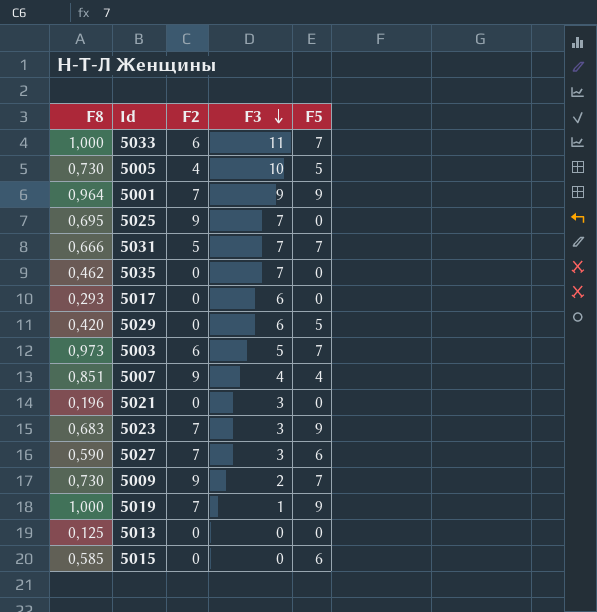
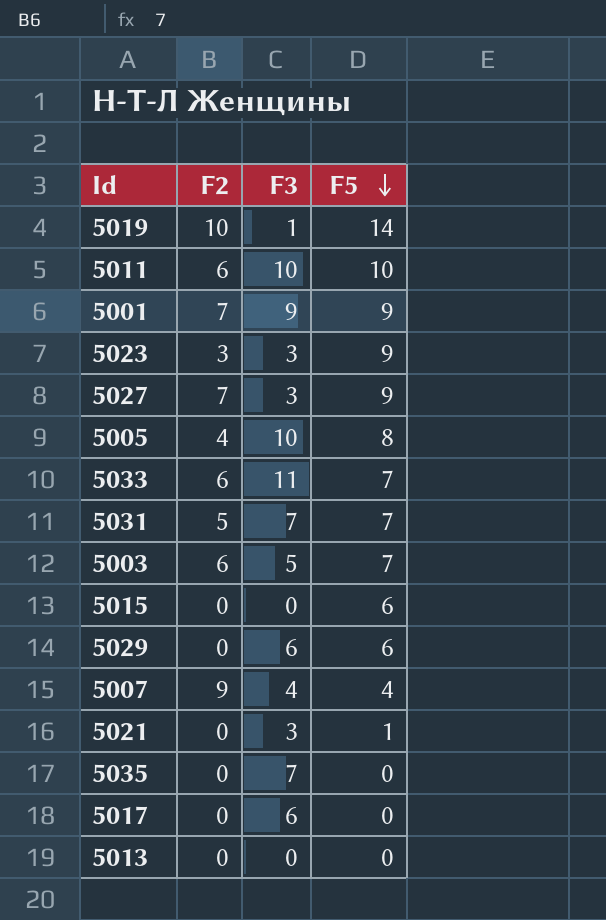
row order: F3 descending -> F5 descending
column F8 | position: 1 -> none
row 5025: 0,695 | 9 | 7 | 0 -> none
row 5009: 0,730 | 9 | 2 | 7 -> none
5019 | F2: 7 -> 10
5019 | F5: 9 -> 14
row 5011: none -> 6 | 10 | 10
5023 | F2: 7 -> 3
5027 | F5: 6 -> 9
5005 | F5: 5 -> 8
5029 | F5: 5 -> 6
5021 | F5: 0 -> 1

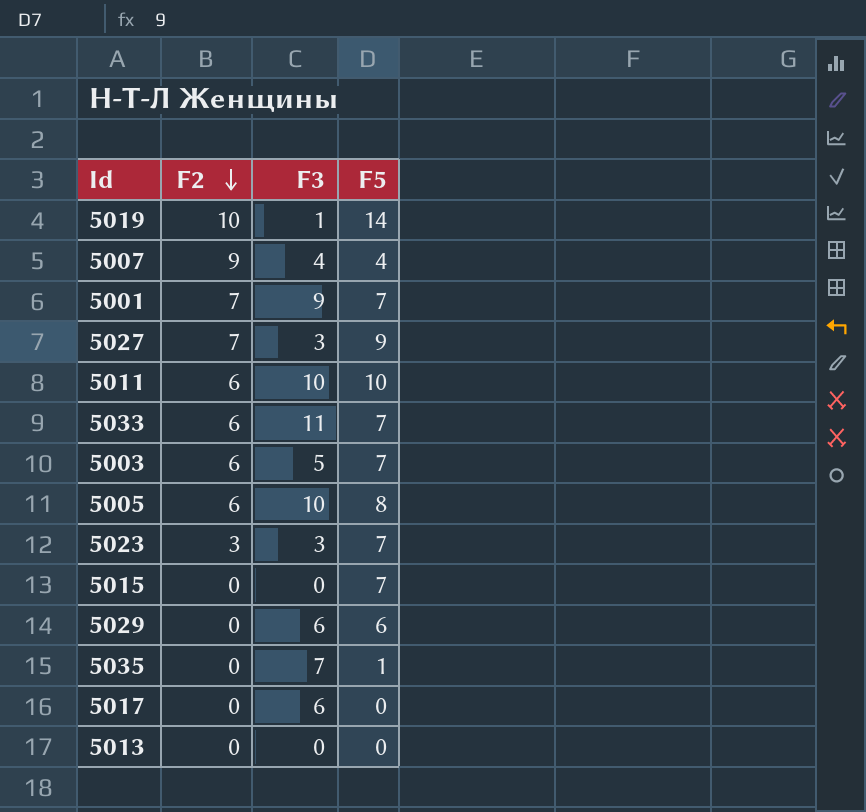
row order: F5 descending -> F2 descending
row 5031: 5 | 7 | 7 -> none
row 5021: 0 | 3 | 1 -> none
5001 | F5: 9 -> 7
5005 | F2: 4 -> 6
5023 | F5: 9 -> 7
5015 | F5: 6 -> 7
5035 | F5: 0 -> 1

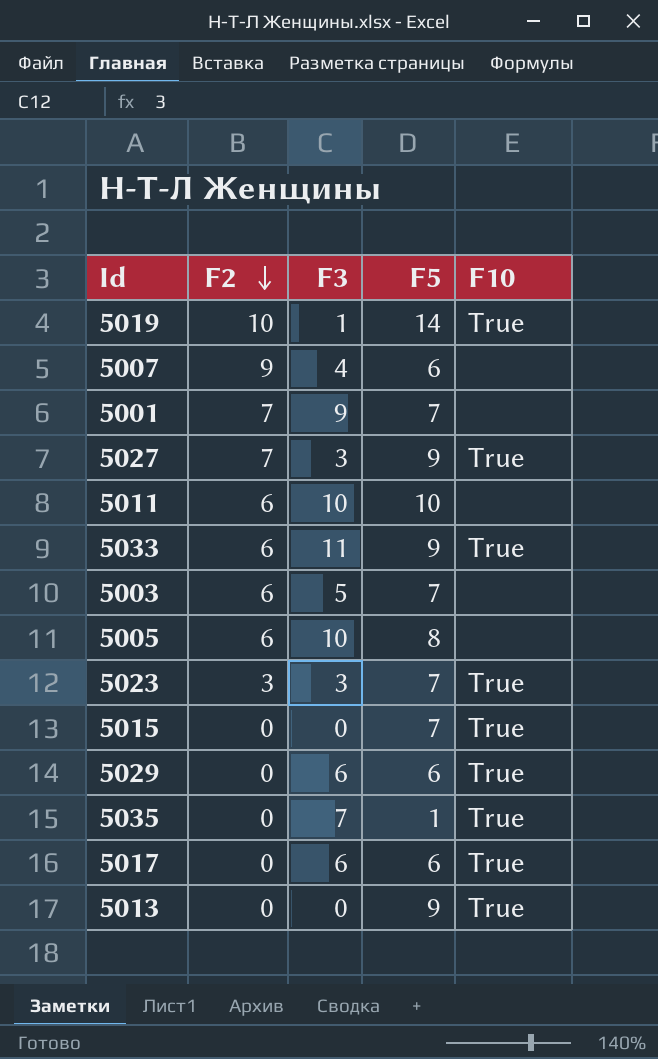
column F10 | position: none -> 5
5007 | F5: 4 -> 6
5033 | F5: 7 -> 9
5017 | F5: 0 -> 6
5013 | F5: 0 -> 9

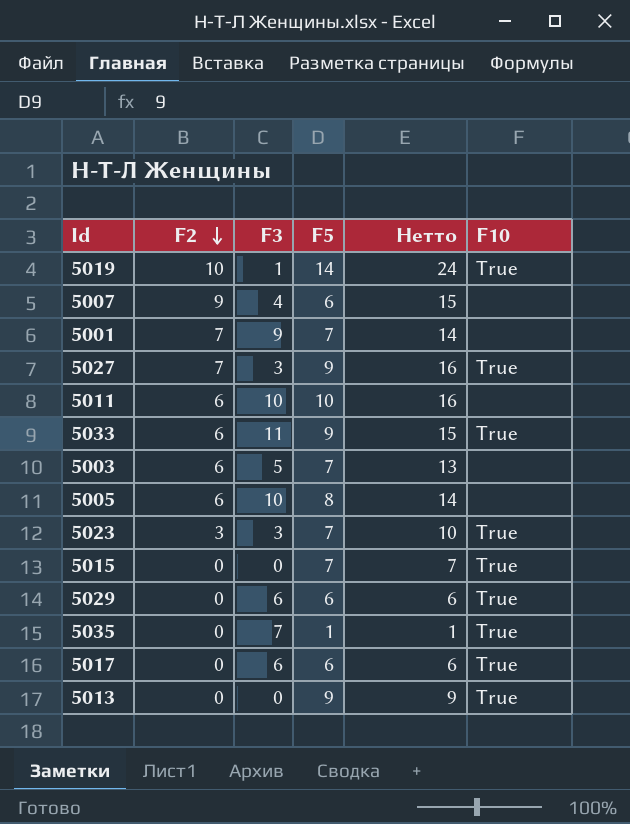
column Нетто | formula: none -> [F2] + [F5]

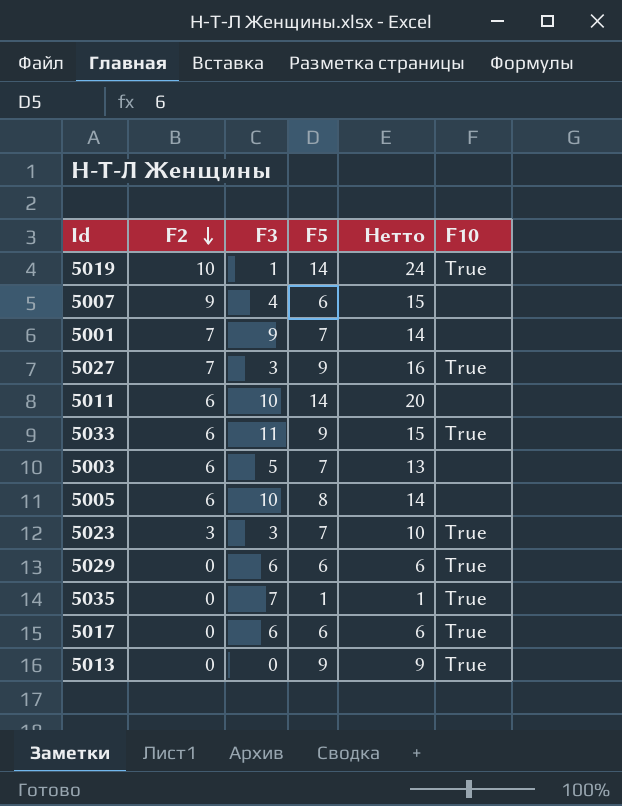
row 5015: 0 | 0 | 7 | 7 | True -> none
5011 | F5: 10 -> 14
5011 | Нетто: 16 -> 20

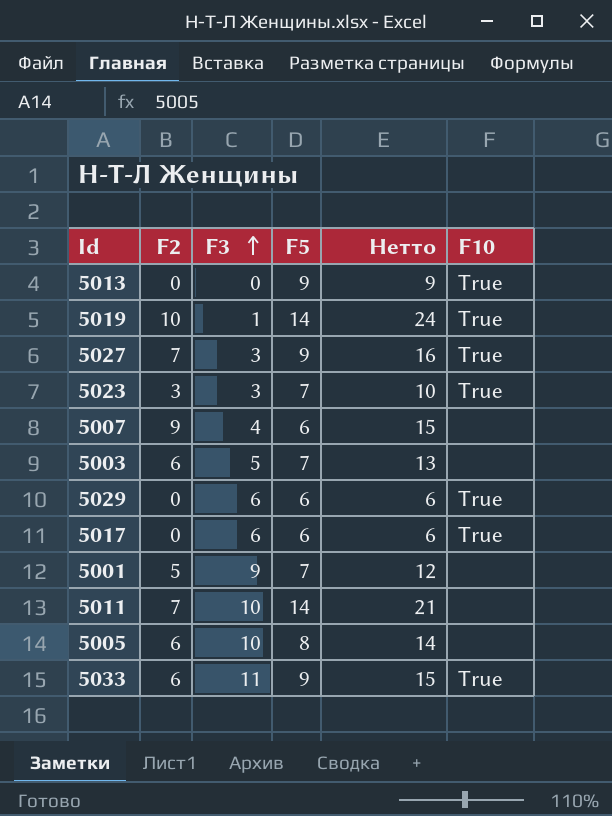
row order: F2 descending -> F3 ascending
row 5035: 0 | 7 | 1 | 1 | True -> none
5001 | F2: 7 -> 5
5001 | Нетто: 14 -> 12
5011 | F2: 6 -> 7
5011 | Нетто: 20 -> 21

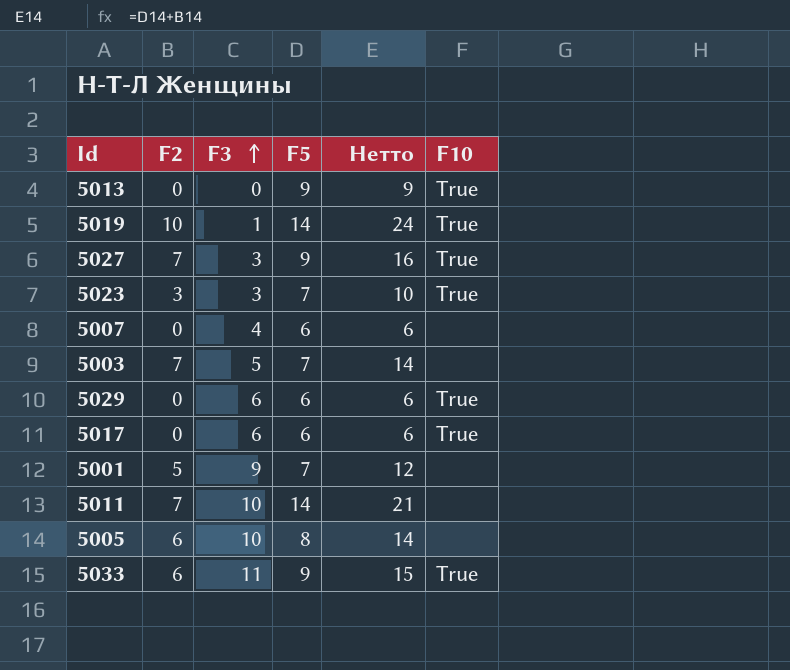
5007 | F2: 9 -> 0
5007 | Нетто: 15 -> 6
5003 | F2: 6 -> 7
5003 | Нетто: 13 -> 14

